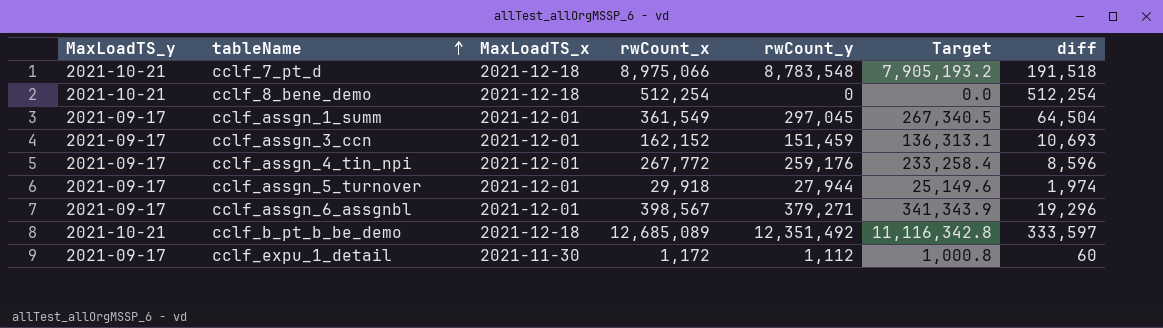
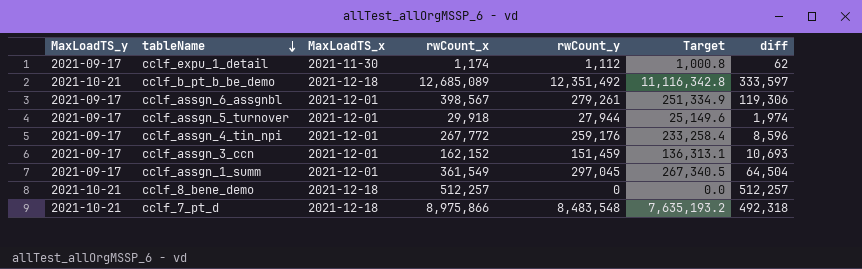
row order: tableName ascending -> tableName descending
cclf_expu_1_detail | rwCount_x: 1,172 -> 1,174
cclf_expu_1_detail | diff: 60 -> 62
cclf_assgn_6_assgnbl | rwCount_y: 379,271 -> 279,261
cclf_assgn_6_assgnbl | Target: 341,343.9 -> 251,334.9
cclf_assgn_6_assgnbl | diff: 19,296 -> 119,306
cclf_8_bene_demo | rwCount_x: 512,254 -> 512,257
cclf_8_bene_demo | diff: 512,254 -> 512,257
cclf_7_pt_d | rwCount_x: 8,975,066 -> 8,975,866
cclf_7_pt_d | rwCount_y: 8,783,548 -> 8,483,548
cclf_7_pt_d | Target: 7,905,193.2 -> 7,635,193.2
cclf_7_pt_d | diff: 191,518 -> 492,318

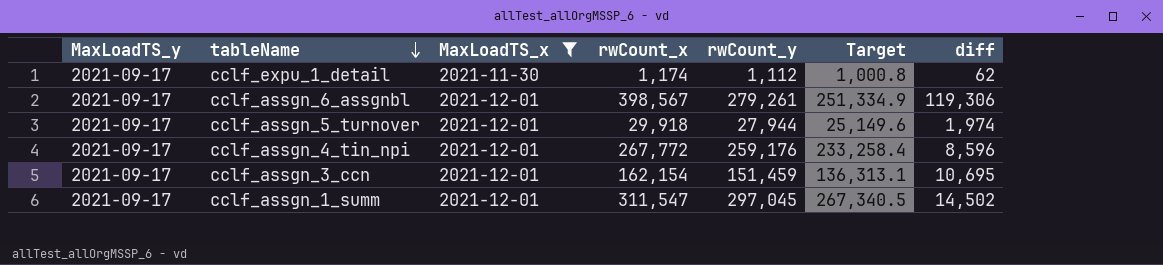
filter: none -> MaxLoadTS_x != 2021-12-18
cclf_assgn_3_ccn | rwCount_x: 162,152 -> 162,154
cclf_assgn_3_ccn | diff: 10,693 -> 10,695
cclf_assgn_1_summ | rwCount_x: 361,549 -> 311,547
cclf_assgn_1_summ | diff: 64,504 -> 14,502

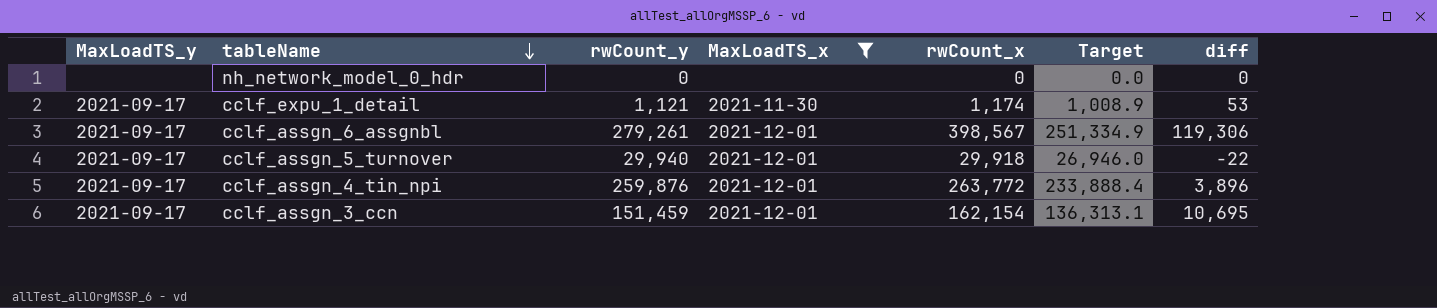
column rwCount_y | position: 5 -> 3
row cclf_assgn_1_summ: 2021-09-17 | 2021-12-01 | 311,547 | 297,045 | 267,340.5 | 14,502 -> none
row nh_network_model_0_hdr: none -> none | 0 | none | 0 | 0.0 | 0
cclf_expu_1_detail | rwCount_y: 1,112 -> 1,121
cclf_expu_1_detail | Target: 1,000.8 -> 1,008.9
cclf_expu_1_detail | diff: 62 -> 53
cclf_assgn_5_turnover | rwCount_y: 27,944 -> 29,940
cclf_assgn_5_turnover | Target: 25,149.6 -> 26,946.0
cclf_assgn_5_turnover | diff: 1,974 -> -22
cclf_assgn_4_tin_npi | rwCount_y: 259,176 -> 259,876
cclf_assgn_4_tin_npi | rwCount_x: 267,772 -> 263,772
cclf_assgn_4_tin_npi | Target: 233,258.4 -> 233,888.4
cclf_assgn_4_tin_npi | diff: 8,596 -> 3,896

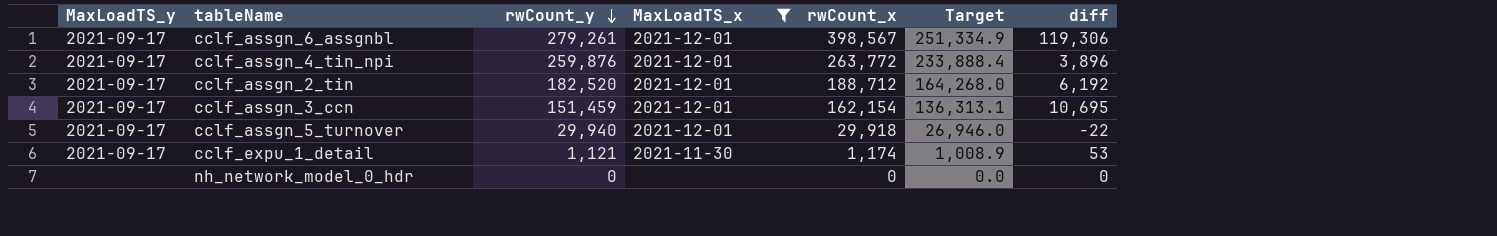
row order: tableName descending -> rwCount_y descending
row cclf_assgn_2_tin: none -> 2021-09-17 | 182,520 | 2021-12-01 | 188,712 | 164,268.0 | 6,192

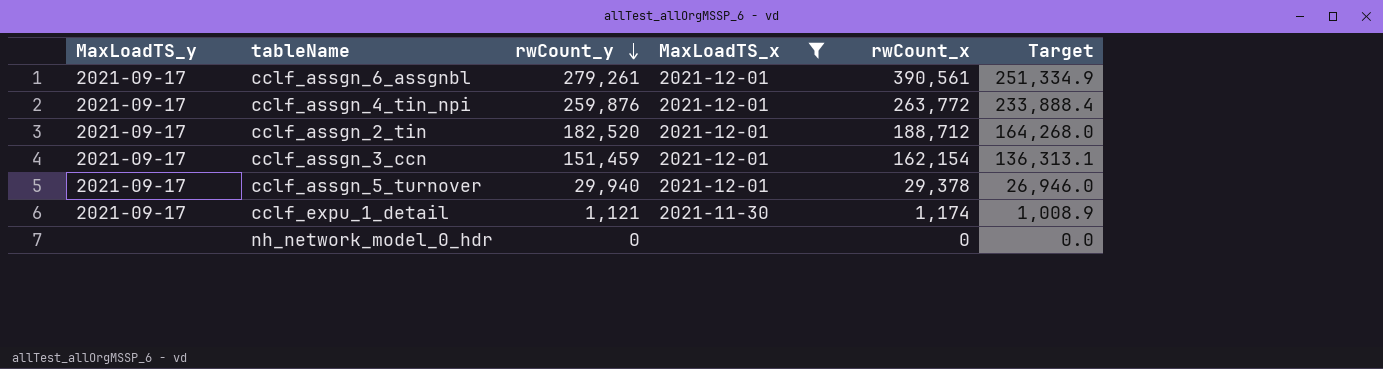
column diff | formula: [rwCount_x] - [rwCount_y] -> none
cclf_assgn_6_assgnbl | rwCount_x: 398,567 -> 390,561
cclf_assgn_5_turnover | rwCount_x: 29,918 -> 29,378

